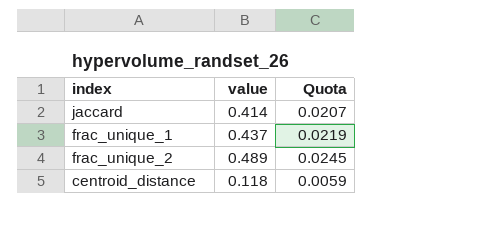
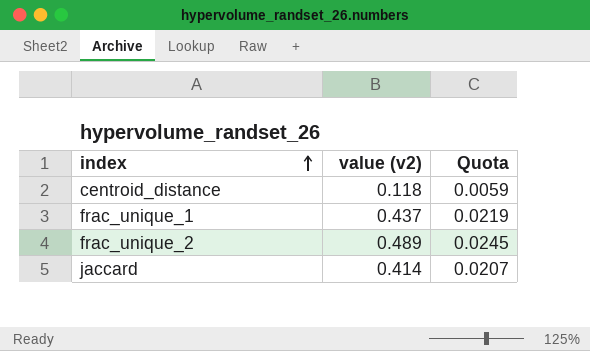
row order: none -> index ascending
column name: value -> value (v2)

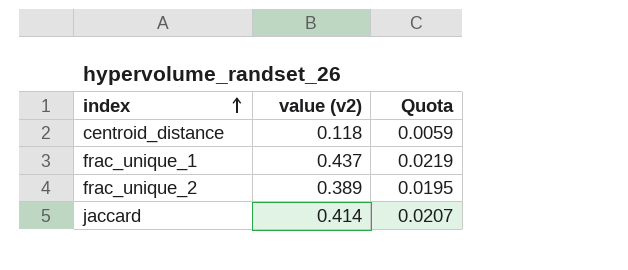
frac_unique_2 | value (v2): 0.489 -> 0.389
frac_unique_2 | Quota: 0.0245 -> 0.0195

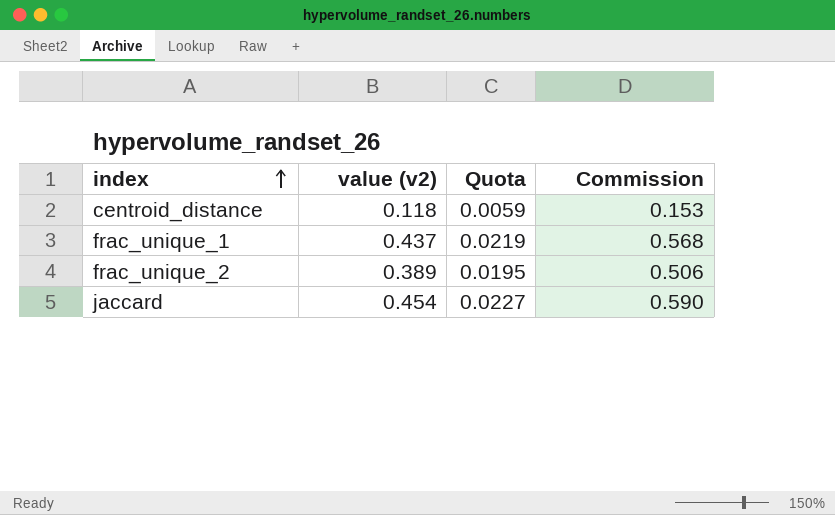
column Commission | formula: none -> [value (v2)] * 1.3
jaccard | value (v2): 0.414 -> 0.454
jaccard | Quota: 0.0207 -> 0.0227

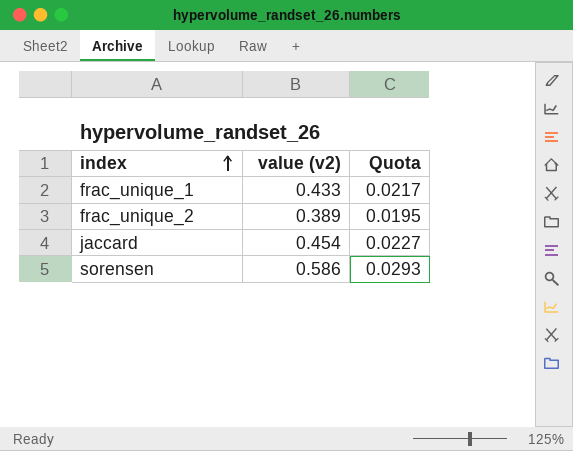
column Commission | formula: [value (v2)] * 1.3 -> none
row centroid_distance: 0.118 | 0.0059 | 0.153 -> none
frac_unique_1 | value (v2): 0.437 -> 0.433
frac_unique_1 | Quota: 0.0219 -> 0.0217
row sorensen: none -> 0.586 | 0.0293

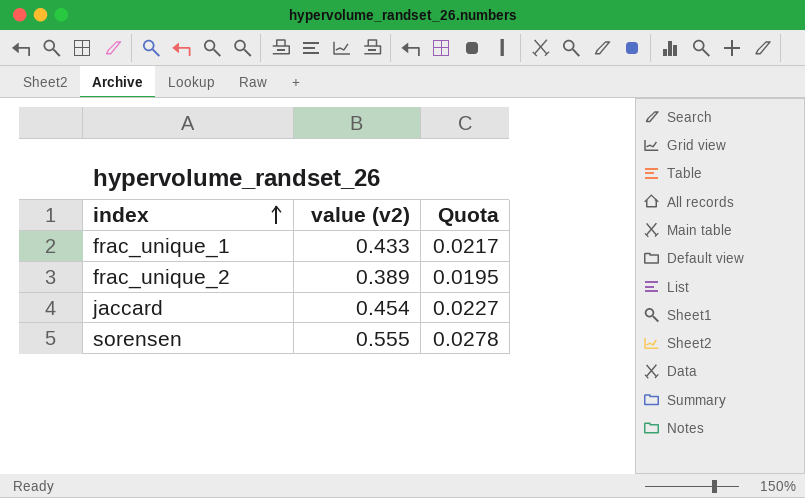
sorensen | value (v2): 0.586 -> 0.555
sorensen | Quota: 0.0293 -> 0.0278

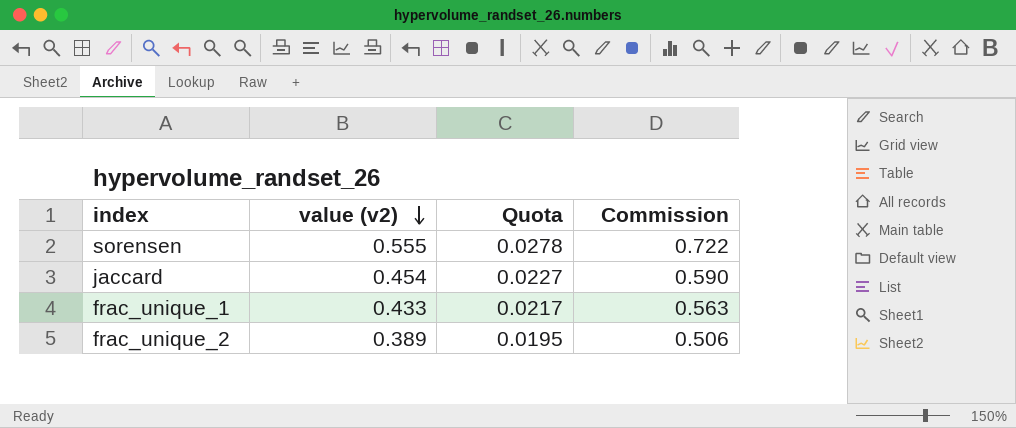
row order: index ascending -> value (v2) descending
column Commission | formula: none -> [value (v2)] * 1.3

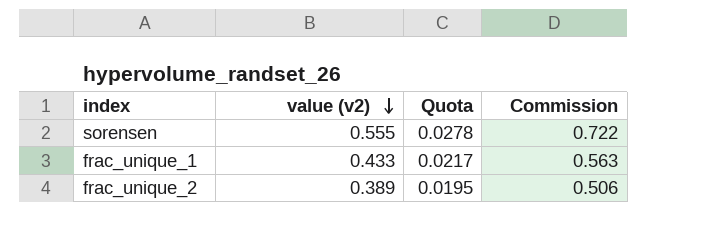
row jaccard: 0.454 | 0.0227 | 0.590 -> none

